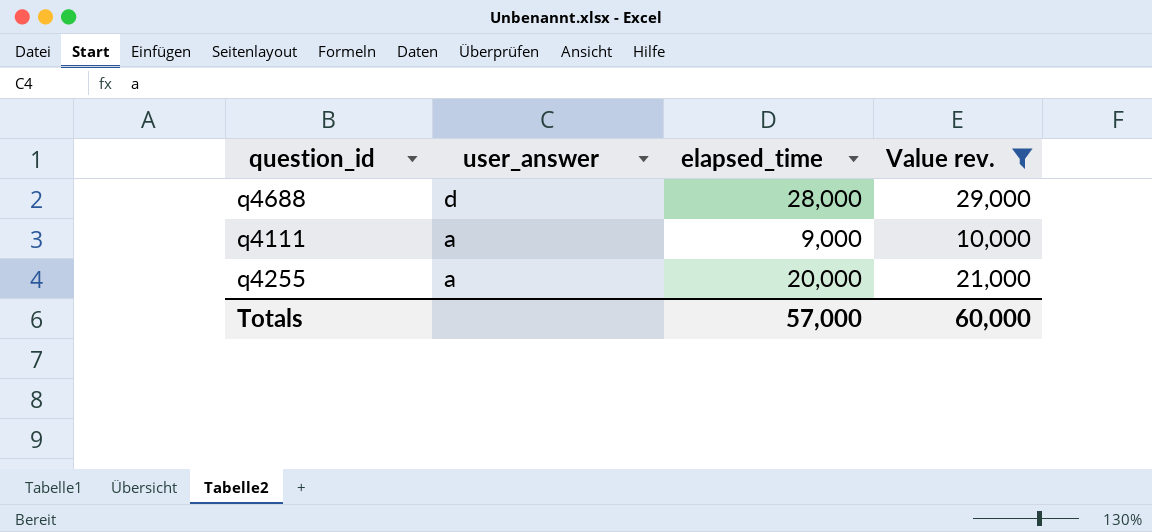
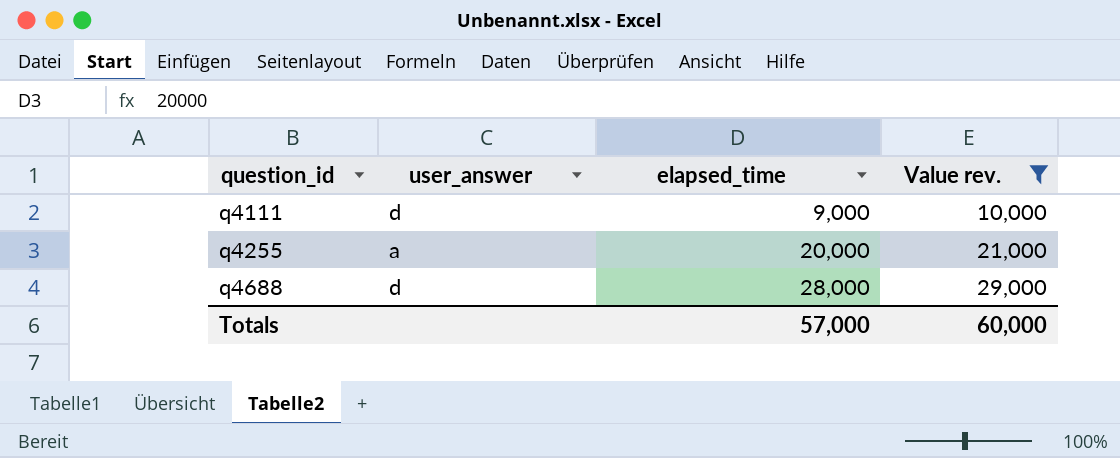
row order: user_answer descending -> question_id ascending
q4111 | user_answer: a -> d

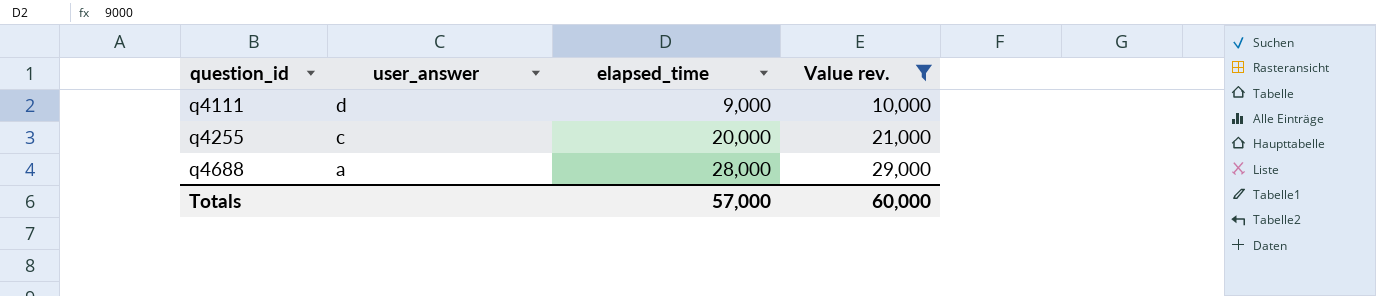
q4255 | user_answer: a -> c
q4688 | user_answer: d -> a

